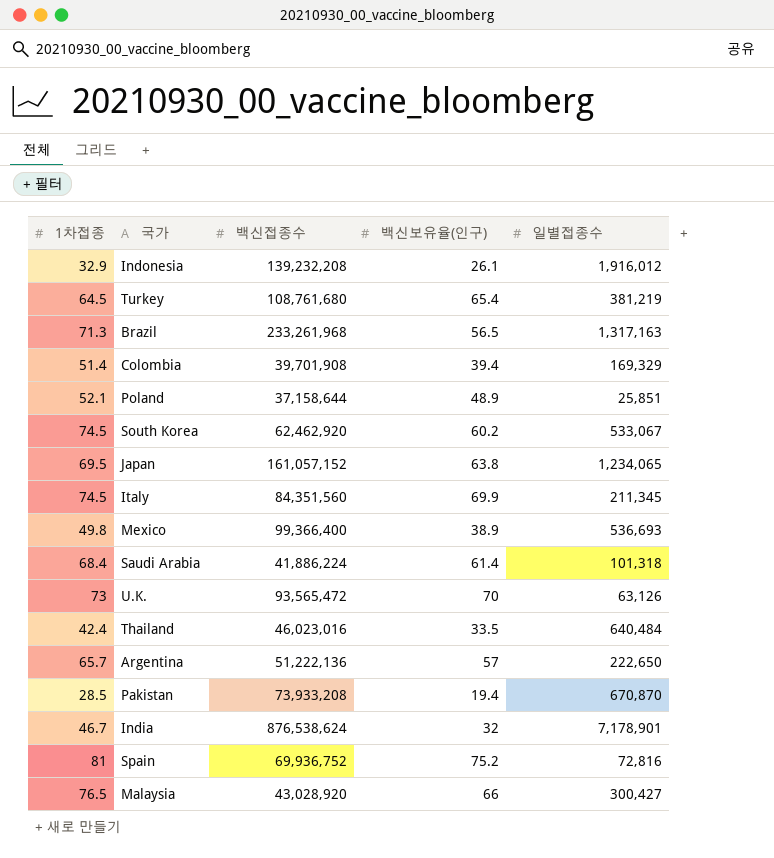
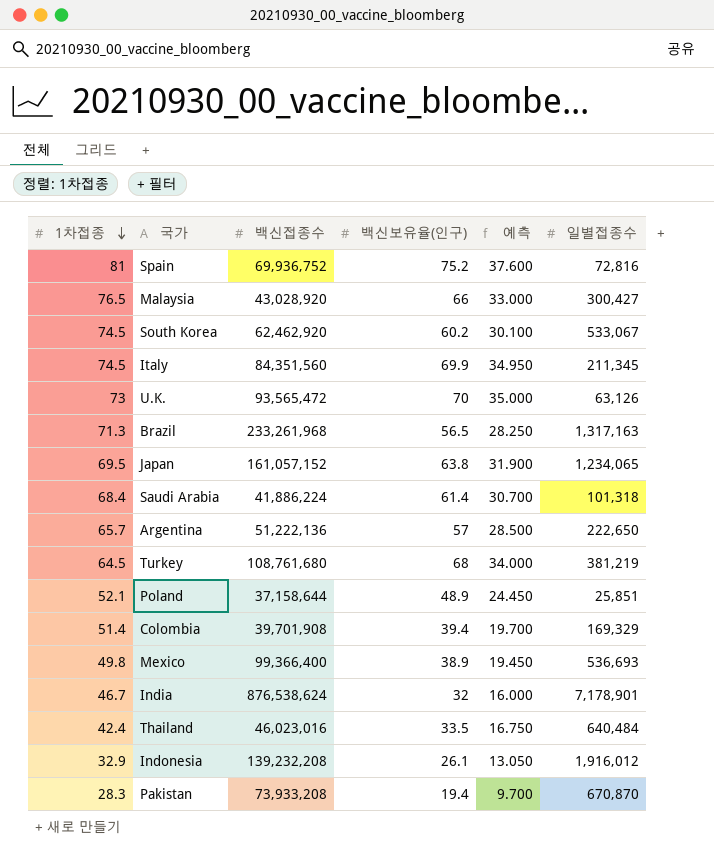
row order: none -> 1차접종 descending
column 예측 | formula: none -> [백신보유율(인구)] * 0.5
Turkey | 백신보유율(인구): 65.4 -> 68
Pakistan | 1차접종: 28.5 -> 28.3

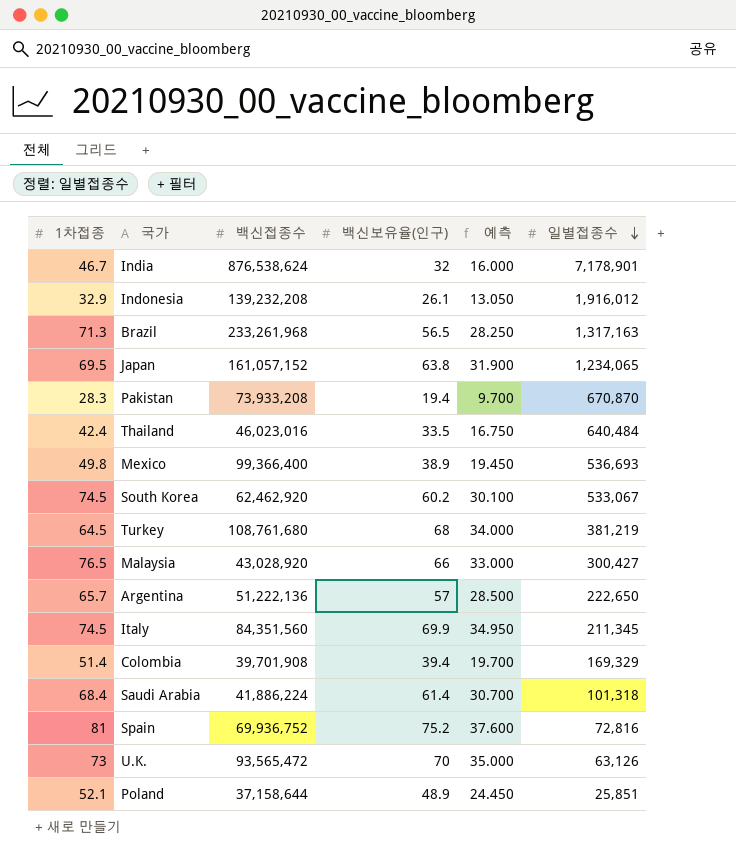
row order: 1차접종 descending -> 일별접종수 descending

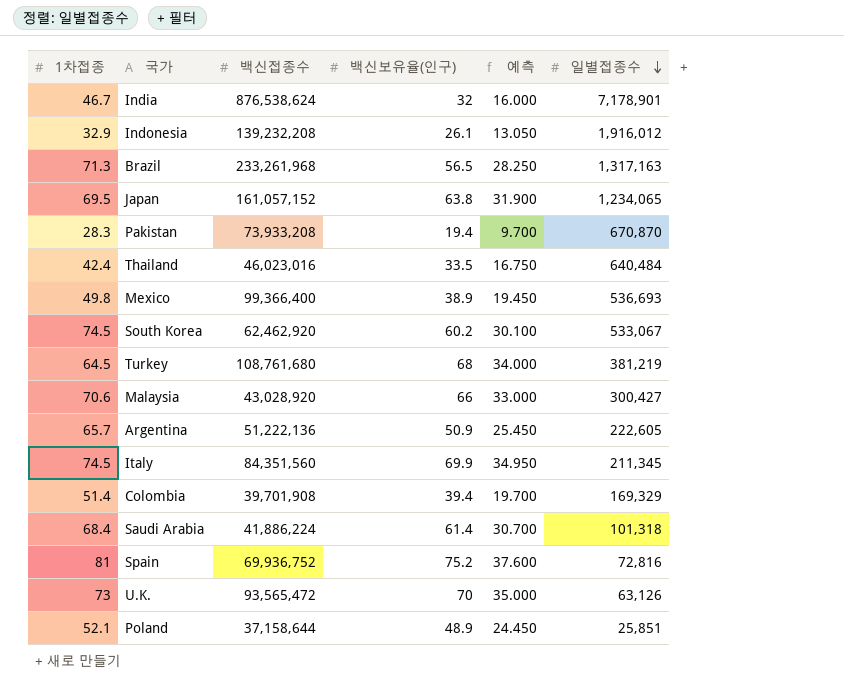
Malaysia | 1차접종: 76.5 -> 70.6
Argentina | 백신보유율(인구): 57 -> 50.9
Argentina | 예측: 28.500 -> 25.450
Argentina | 일별접종수: 222,650 -> 222,605

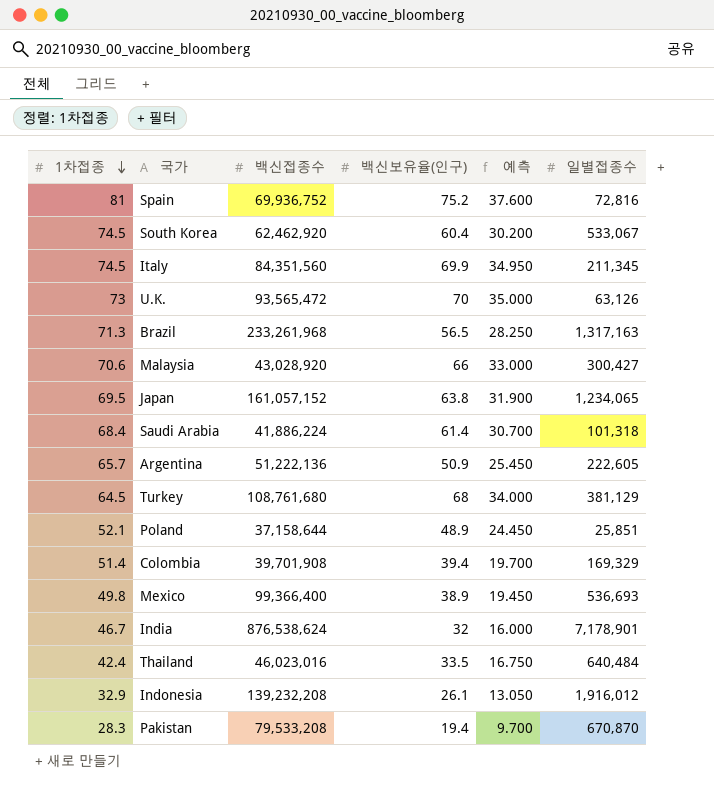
row order: 일별접종수 descending -> 1차접종 descending
South Korea | 백신보유율(인구): 60.2 -> 60.4
South Korea | 예측: 30.100 -> 30.200
Turkey | 일별접종수: 381,219 -> 381,129
Pakistan | 백신접종수: 73,933,208 -> 79,533,208

